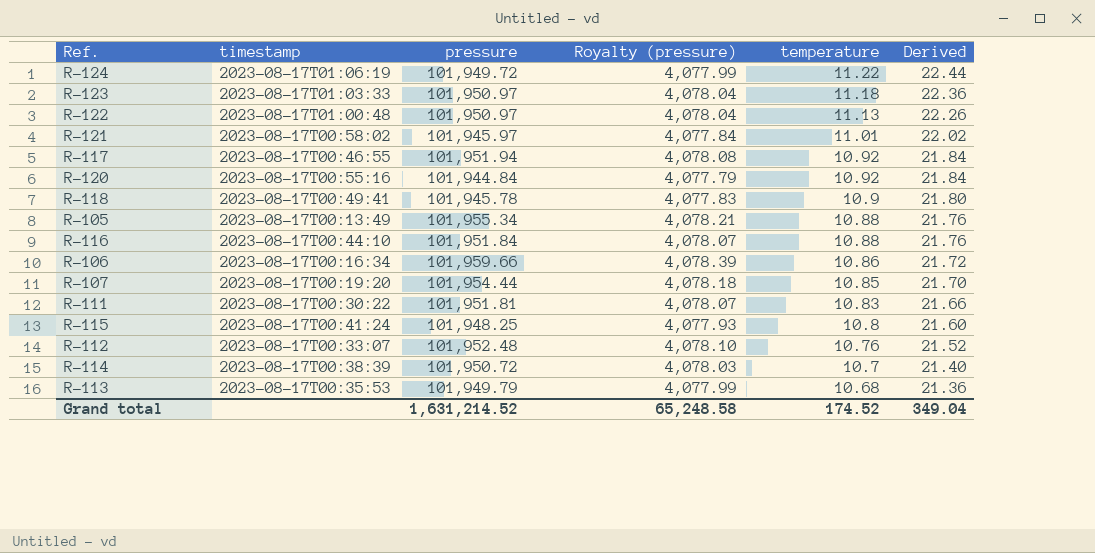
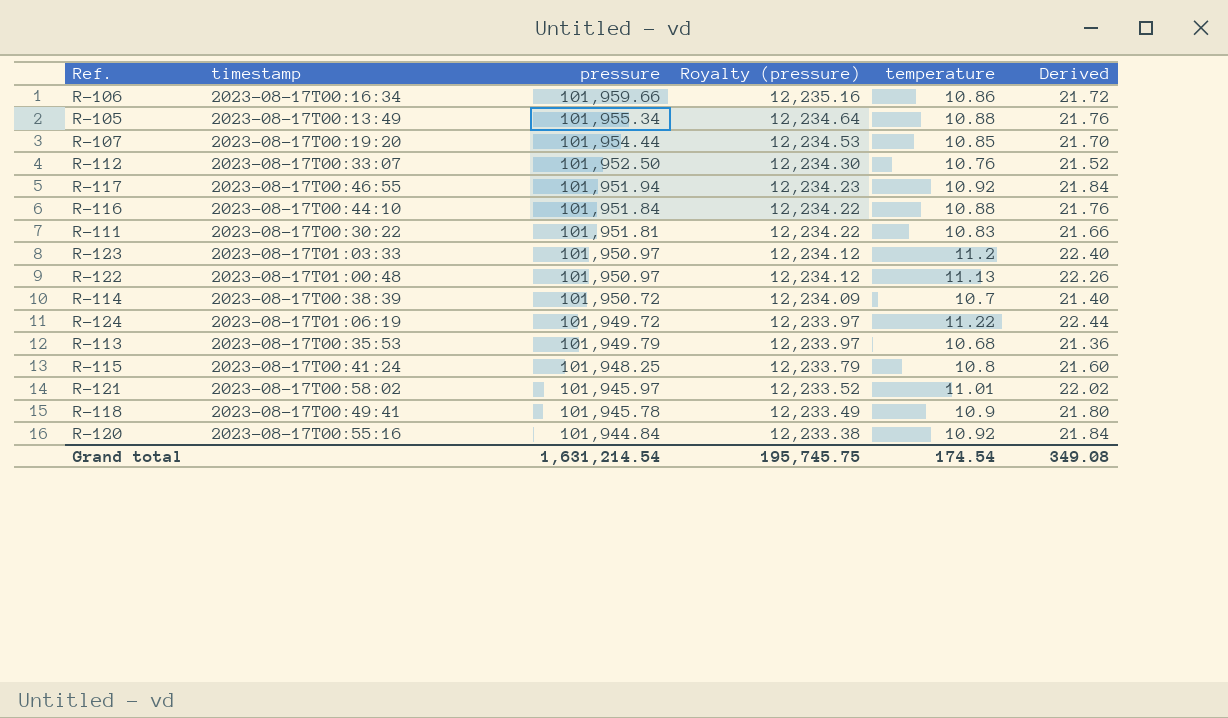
row order: temperature descending -> Royalty (pressure) descending
column Royalty (pressure) | formula: [pressure] * 0.04 -> [pressure] * 0.12
R-112 | pressure: 101,952.48 -> 101,952.50
R-123 | temperature: 11.18 -> 11.2
R-123 | Derived: 22.36 -> 22.40
Grand total | pressure: 1,631,214.52 -> 1,631,214.54
Grand total | Royalty (pressure): 65,248.58 -> 195,745.75
Grand total | temperature: 174.52 -> 174.54
Grand total | Derived: 349.04 -> 349.08

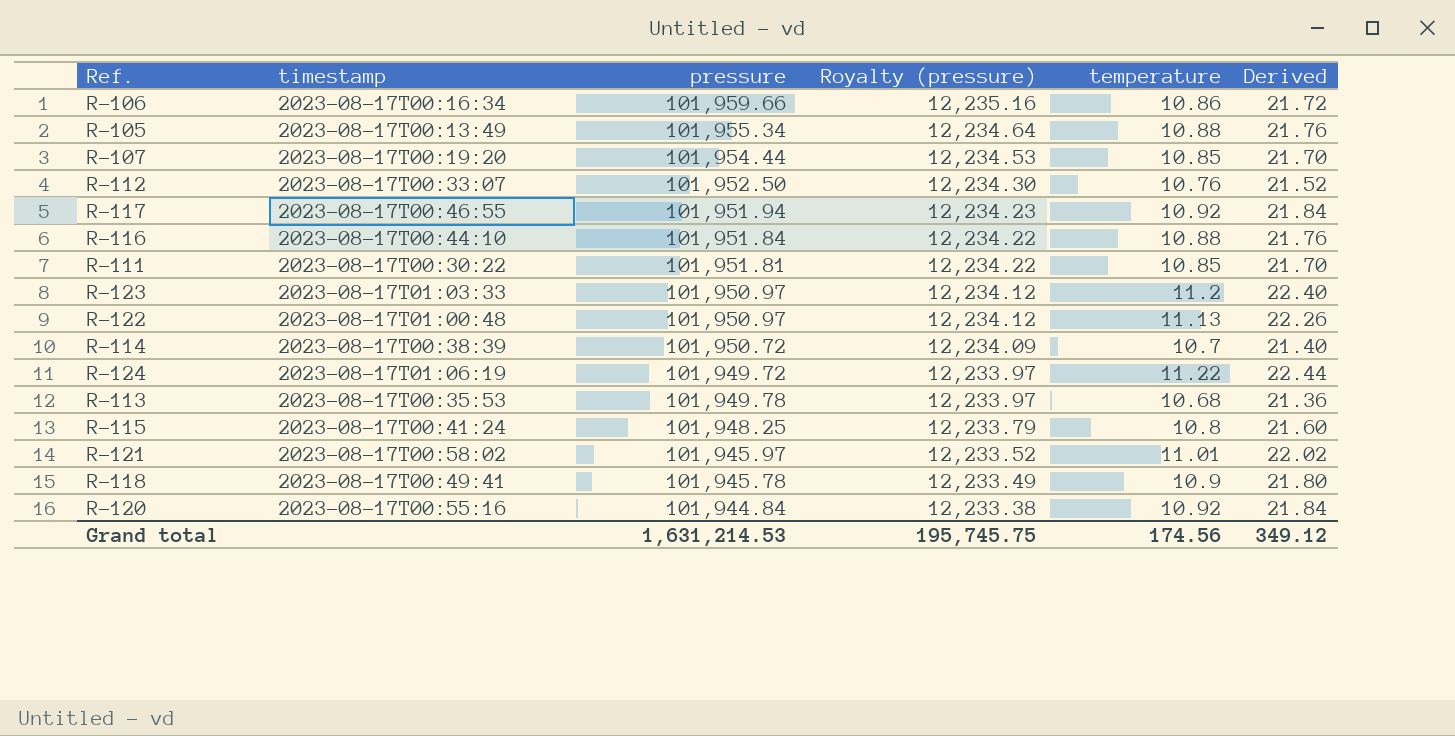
R-111 | temperature: 10.83 -> 10.85
R-111 | Derived: 21.66 -> 21.70
R-113 | pressure: 101,949.79 -> 101,949.78
Grand total | pressure: 1,631,214.54 -> 1,631,214.53
Grand total | temperature: 174.54 -> 174.56
Grand total | Derived: 349.08 -> 349.12

